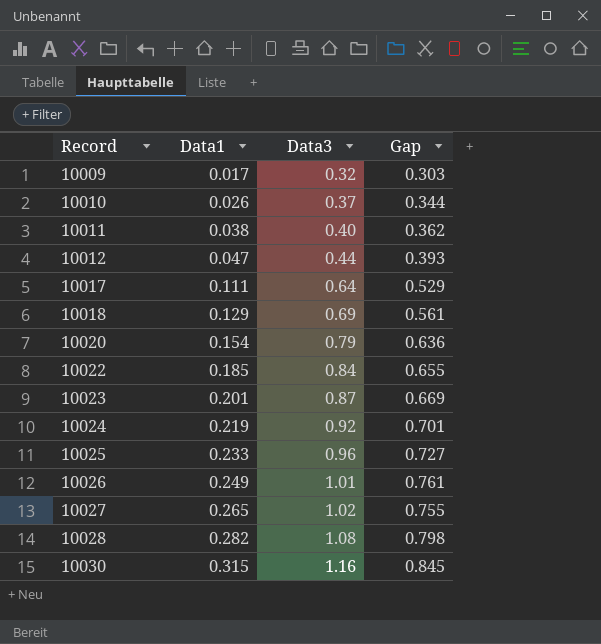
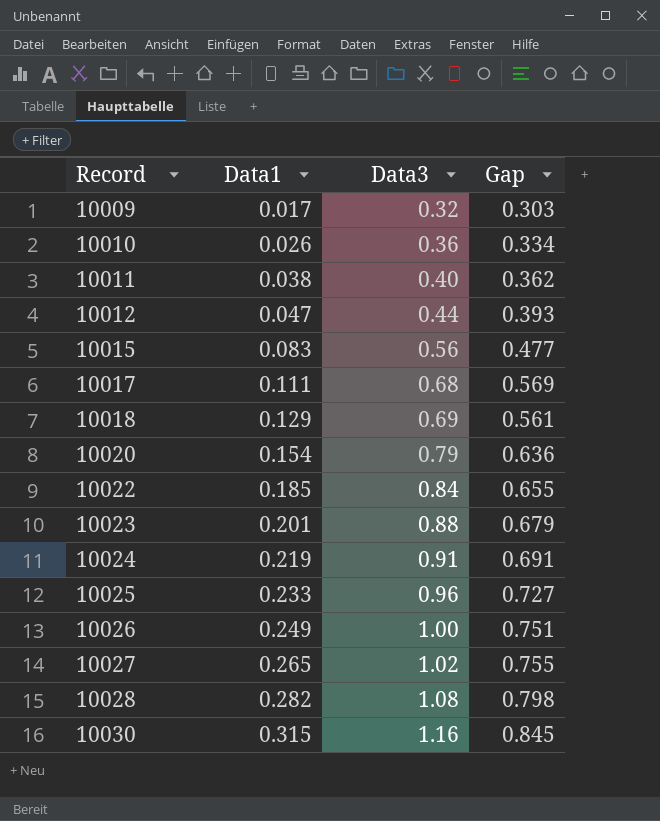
10010 | Data3: 0.37 -> 0.36
10010 | Gap: 0.344 -> 0.334
row 10015: none -> 0.083 | 0.56 | 0.477
10017 | Data3: 0.64 -> 0.68
10017 | Gap: 0.529 -> 0.569
10023 | Data3: 0.87 -> 0.88
10023 | Gap: 0.669 -> 0.679
10024 | Data3: 0.92 -> 0.91
10024 | Gap: 0.701 -> 0.691
10026 | Data3: 1.01 -> 1.00
10026 | Gap: 0.761 -> 0.751

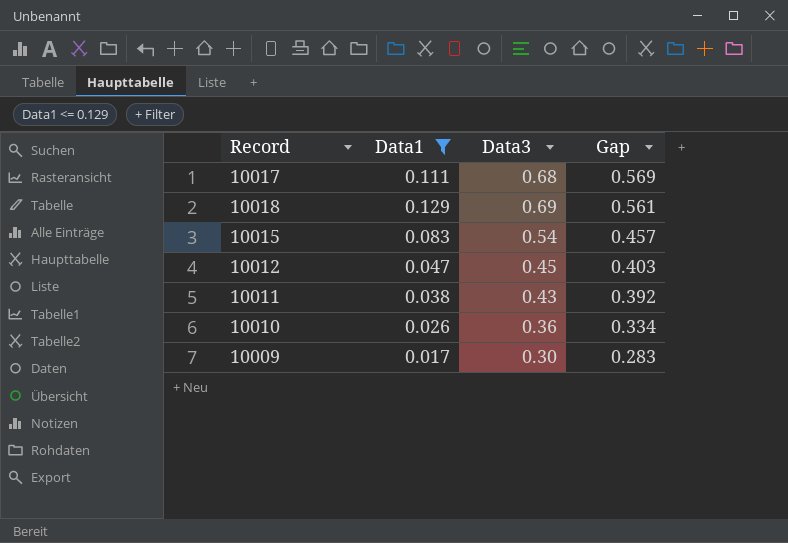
filter: none -> Data1 <= 0.129
row order: Record ascending -> Gap descending
10015 | Data3: 0.56 -> 0.54
10015 | Gap: 0.477 -> 0.457
10012 | Data3: 0.44 -> 0.45
10012 | Gap: 0.393 -> 0.403
10011 | Data3: 0.40 -> 0.43
10011 | Gap: 0.362 -> 0.392
10009 | Data3: 0.32 -> 0.30
10009 | Gap: 0.303 -> 0.283

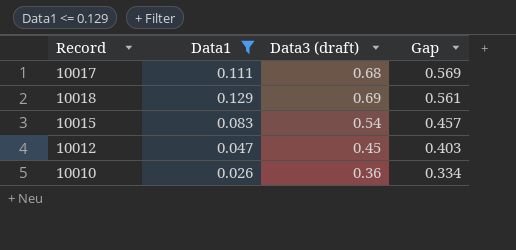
column name: Data3 -> Data3 (draft)
row 10011: 0.038 | 0.43 | 0.392 -> none
row 10009: 0.017 | 0.30 | 0.283 -> none

